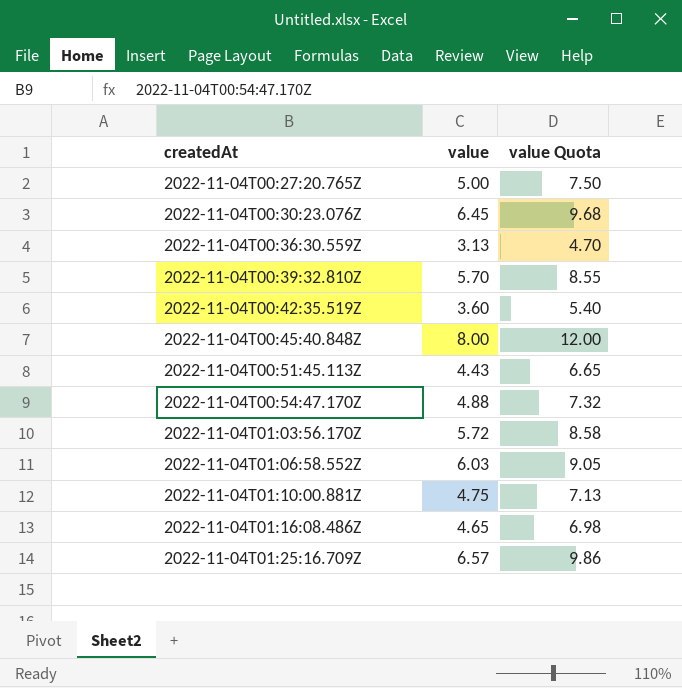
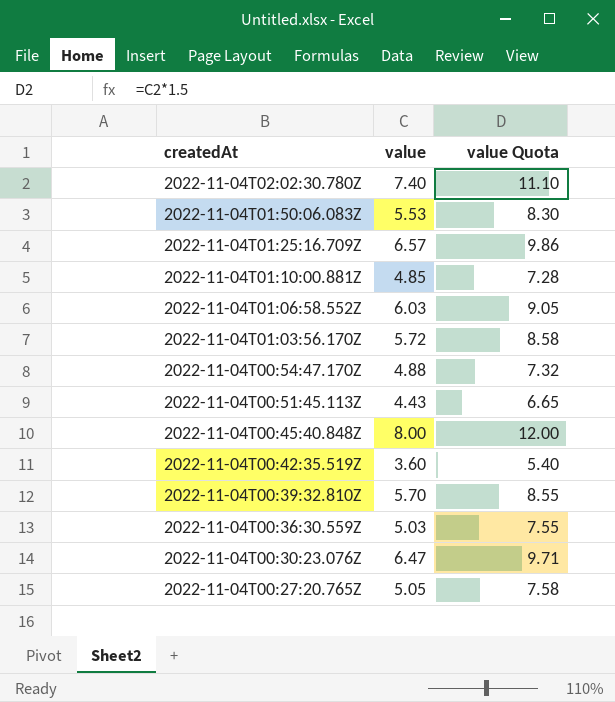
row order: createdAt ascending -> createdAt descending
row 2022-11-04T01:16:08.486Z: 4.65 | 6.98 -> none
row 2022-11-04T02:02:30.780Z: none -> 7.40 | 11.10
row 2022-11-04T01:50:06.083Z: none -> 5.53 | 8.30
2022-11-04T01:10:00.881Z | value: 4.75 -> 4.85
2022-11-04T01:10:00.881Z | value Quota: 7.13 -> 7.28
2022-11-04T00:36:30.559Z | value: 3.13 -> 5.03
2022-11-04T00:36:30.559Z | value Quota: 4.70 -> 7.55
2022-11-04T00:30:23.076Z | value: 6.45 -> 6.47
2022-11-04T00:30:23.076Z | value Quota: 9.68 -> 9.71
2022-11-04T00:27:20.765Z | value: 5.00 -> 5.05
2022-11-04T00:27:20.765Z | value Quota: 7.50 -> 7.58

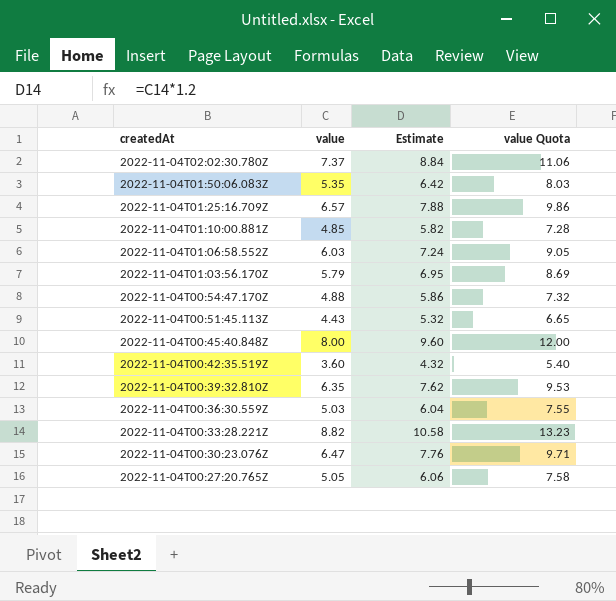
column Estimate | formula: none -> [value] * 1.2
2022-11-04T02:02:30.780Z | value: 7.40 -> 7.37
2022-11-04T02:02:30.780Z | value Quota: 11.10 -> 11.06
2022-11-04T01:50:06.083Z | value: 5.53 -> 5.35
2022-11-04T01:50:06.083Z | value Quota: 8.30 -> 8.03
2022-11-04T01:03:56.170Z | value: 5.72 -> 5.79
2022-11-04T01:03:56.170Z | value Quota: 8.58 -> 8.69
2022-11-04T00:39:32.810Z | value: 5.70 -> 6.35
2022-11-04T00:39:32.810Z | value Quota: 8.55 -> 9.53
row 2022-11-04T00:33:28.221Z: none -> 8.82 | 10.58 | 13.23

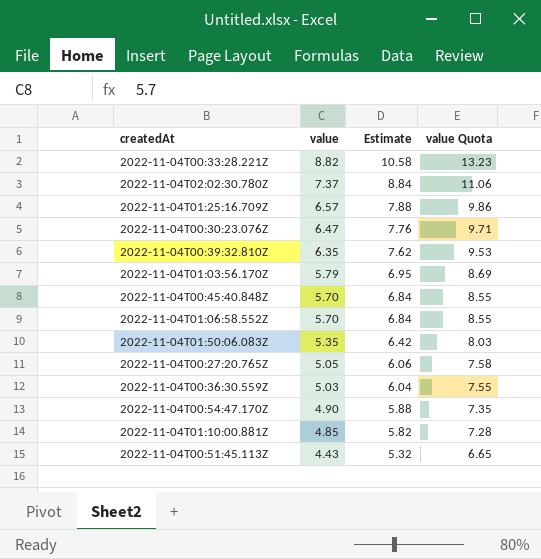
row order: createdAt descending -> value descending
row 2022-11-04T00:42:35.519Z: 3.60 | 4.32 | 5.40 -> none
2022-11-04T00:45:40.848Z | value: 8.00 -> 5.70
2022-11-04T00:45:40.848Z | Estimate: 9.60 -> 6.84
2022-11-04T00:45:40.848Z | value Quota: 12.00 -> 8.55
2022-11-04T01:06:58.552Z | value: 6.03 -> 5.70
2022-11-04T01:06:58.552Z | Estimate: 7.24 -> 6.84
2022-11-04T01:06:58.552Z | value Quota: 9.05 -> 8.55
2022-11-04T00:54:47.170Z | value: 4.88 -> 4.90
2022-11-04T00:54:47.170Z | Estimate: 5.86 -> 5.88
2022-11-04T00:54:47.170Z | value Quota: 7.32 -> 7.35

